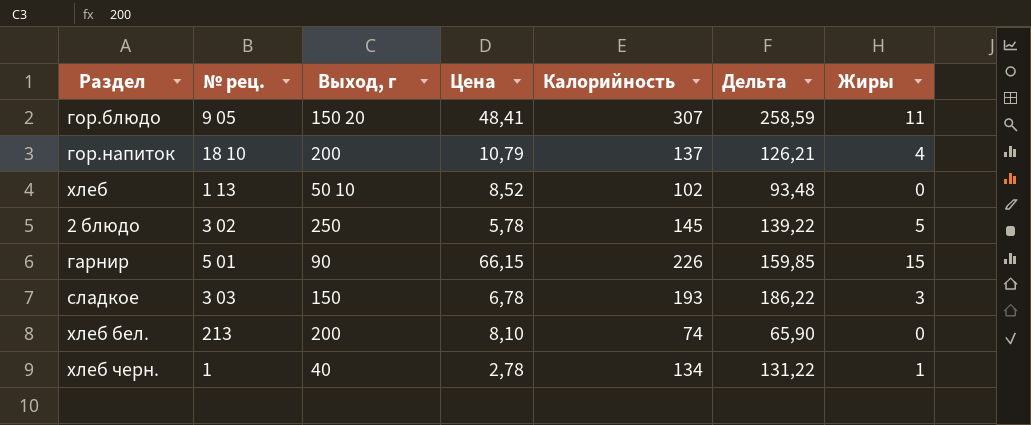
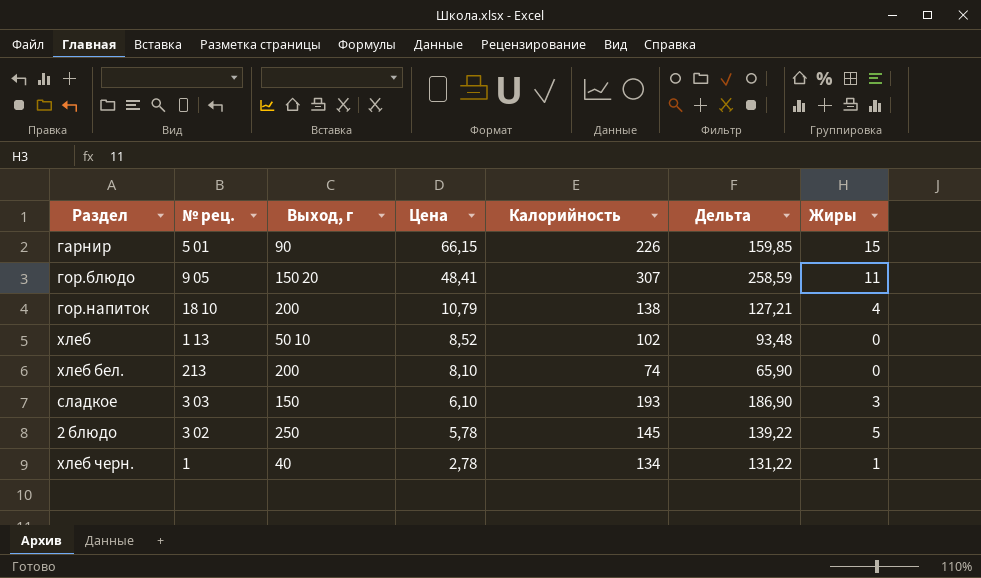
row order: none -> Цена descending
гор.напиток | Калорийность: 137 -> 138
гор.напиток | Дельта: 126,21 -> 127,21
сладкое | Цена: 6,78 -> 6,10
сладкое | Дельта: 186,22 -> 186,90

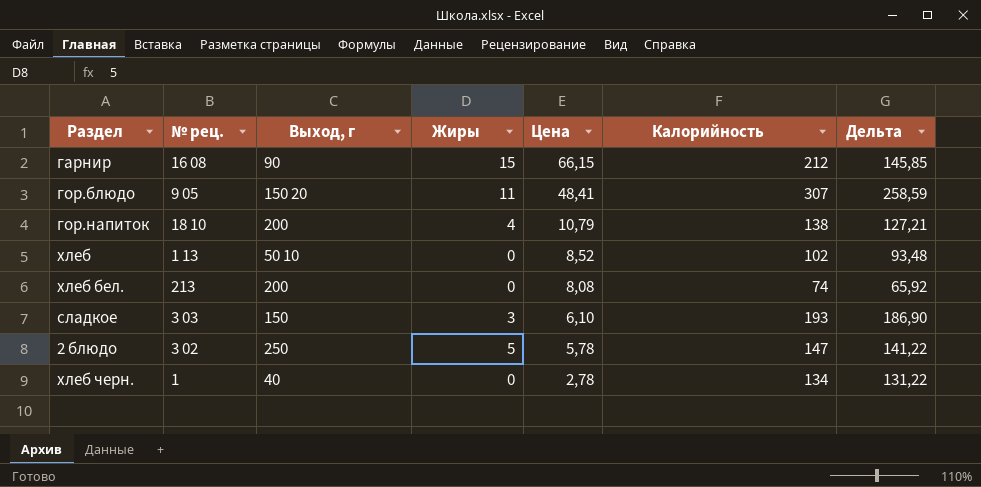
column Жиры | position: 7 -> 4
гарнир | № рец.: 5 01 -> 16 08
гарнир | Калорийность: 226 -> 212
гарнир | Дельта: 159,85 -> 145,85
хлеб бел. | Цена: 8,10 -> 8,08
хлеб бел. | Дельта: 65,90 -> 65,92
2 блюдо | Калорийность: 145 -> 147
2 блюдо | Дельта: 139,22 -> 141,22
хлеб черн. | Жиры: 1 -> 0

